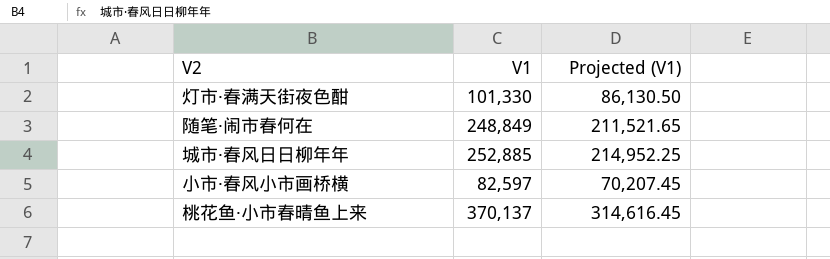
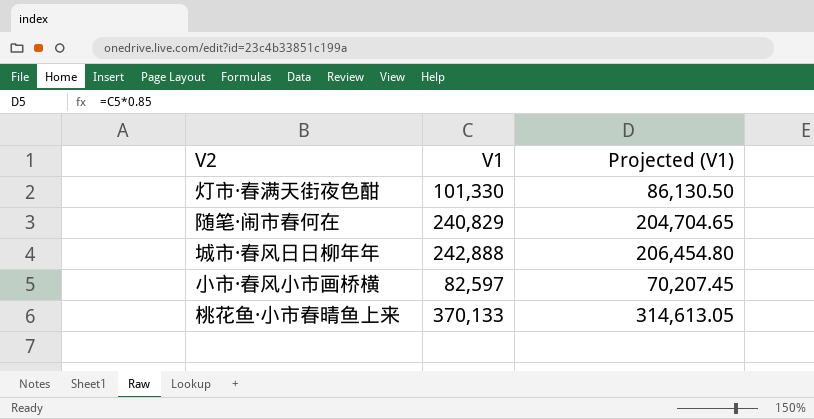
随笔·闹市春何在 | V1: 248,849 -> 240,829
随笔·闹市春何在 | Projected (V1): 211,521.65 -> 204,704.65
城市·春风日日柳年年 | V1: 252,885 -> 242,888
城市·春风日日柳年年 | Projected (V1): 214,952.25 -> 206,454.80
桃花鱼·小市春晴鱼上来 | V1: 370,137 -> 370,133
桃花鱼·小市春晴鱼上来 | Projected (V1): 314,616.45 -> 314,613.05

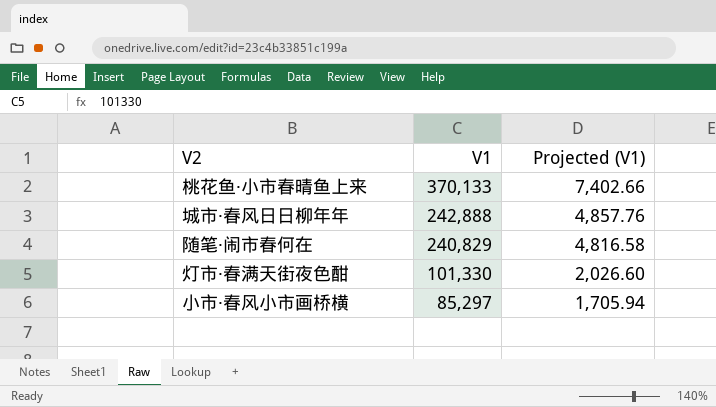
row order: none -> V1 descending
column Projected (V1) | formula: [V1] * 0.85 -> [V1] * 0.02
小市·春风小市画桥横 | V1: 82,597 -> 85,297

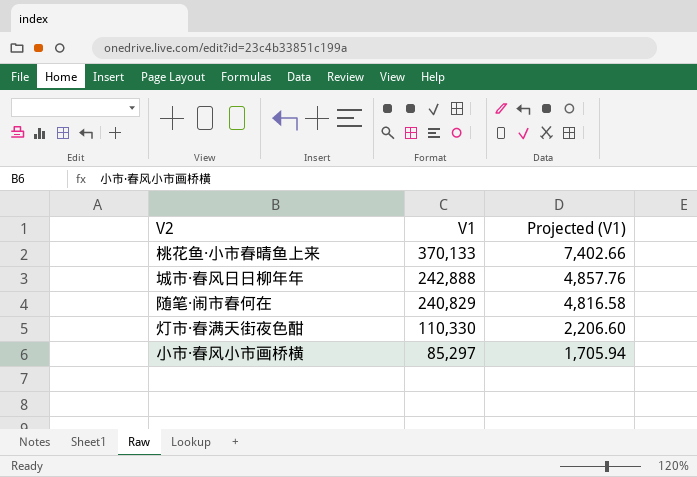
灯市·春满天街夜色酣 | V1: 101,330 -> 110,330
灯市·春满天街夜色酣 | Projected (V1): 2,026.60 -> 2,206.60

